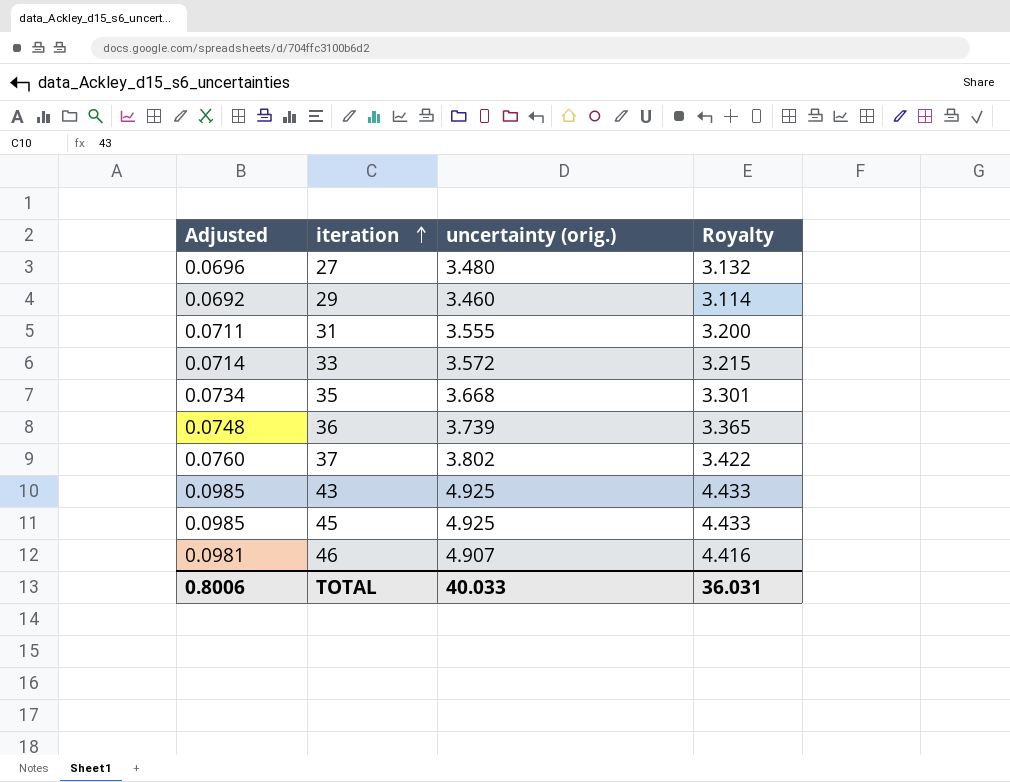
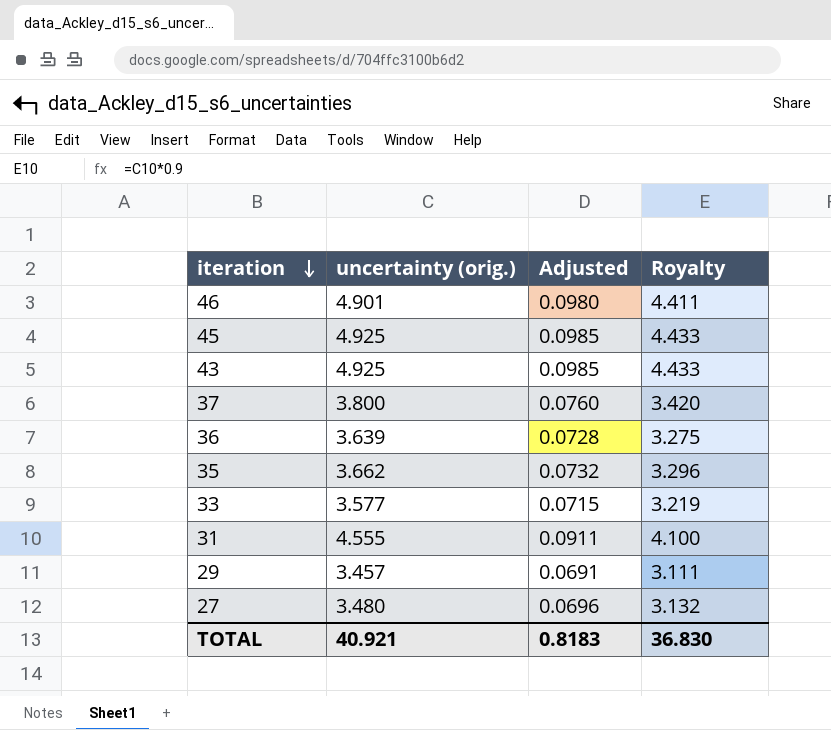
row order: iteration ascending -> iteration descending
column Adjusted | position: 1 -> 3
46 | uncertainty (orig.): 4.907 -> 4.901
46 | Adjusted: 0.0981 -> 0.0980
46 | Royalty: 4.416 -> 4.411
37 | uncertainty (orig.): 3.802 -> 3.800
37 | Royalty: 3.422 -> 3.420
36 | uncertainty (orig.): 3.739 -> 3.639
36 | Adjusted: 0.0748 -> 0.0728
36 | Royalty: 3.365 -> 3.275
35 | uncertainty (orig.): 3.668 -> 3.662
35 | Adjusted: 0.0734 -> 0.0732
35 | Royalty: 3.301 -> 3.296
33 | uncertainty (orig.): 3.572 -> 3.577
33 | Adjusted: 0.0714 -> 0.0715
33 | Royalty: 3.215 -> 3.219
31 | uncertainty (orig.): 3.555 -> 4.555
31 | Adjusted: 0.0711 -> 0.0911
31 | Royalty: 3.200 -> 4.100
29 | uncertainty (orig.): 3.460 -> 3.457
29 | Adjusted: 0.0692 -> 0.0691
29 | Royalty: 3.114 -> 3.111
TOTAL | uncertainty (orig.): 40.033 -> 40.921
TOTAL | Adjusted: 0.8006 -> 0.8183
TOTAL | Royalty: 36.031 -> 36.830

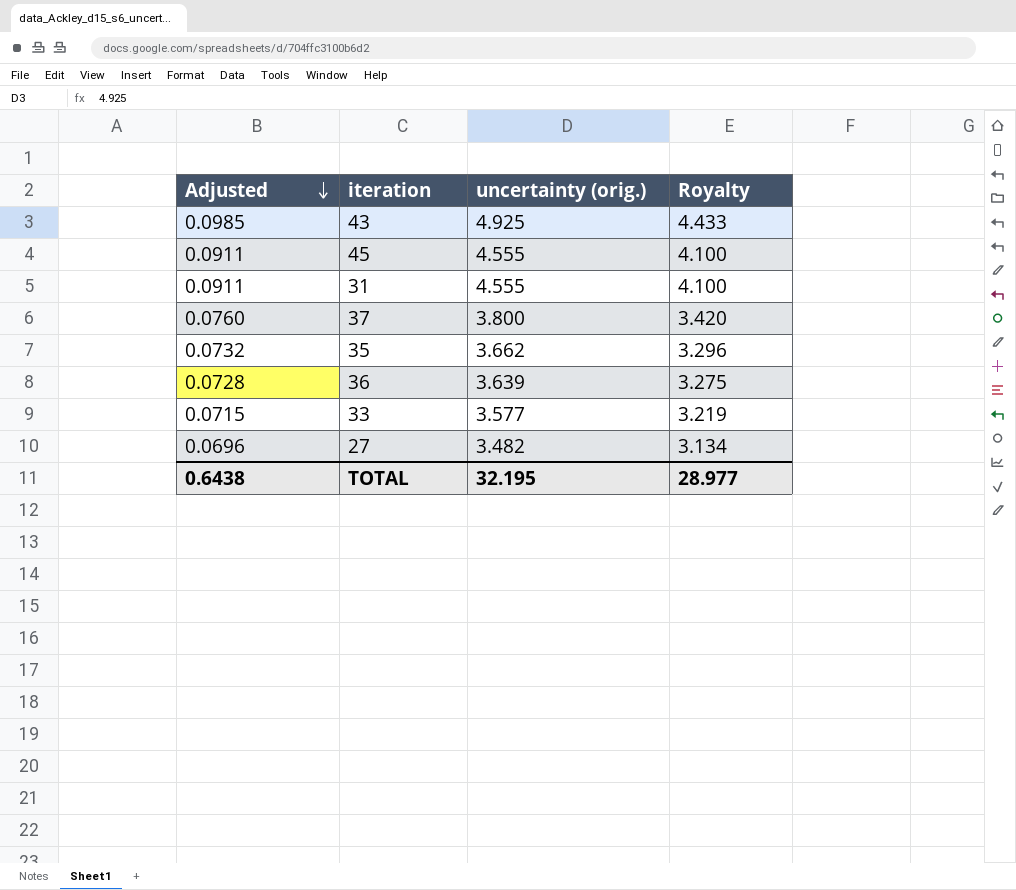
row order: iteration descending -> Adjusted descending
column Adjusted | position: 3 -> 1
row 46: 4.901 | 0.0980 | 4.411 -> none
row 29: 3.457 | 0.0691 | 3.111 -> none
45 | Adjusted: 0.0985 -> 0.0911
45 | uncertainty (orig.): 4.925 -> 4.555
45 | Royalty: 4.433 -> 4.100
27 | uncertainty (orig.): 3.480 -> 3.482
27 | Royalty: 3.132 -> 3.134
TOTAL | Adjusted: 0.8183 -> 0.6438
TOTAL | uncertainty (orig.): 40.921 -> 32.195
TOTAL | Royalty: 36.830 -> 28.977

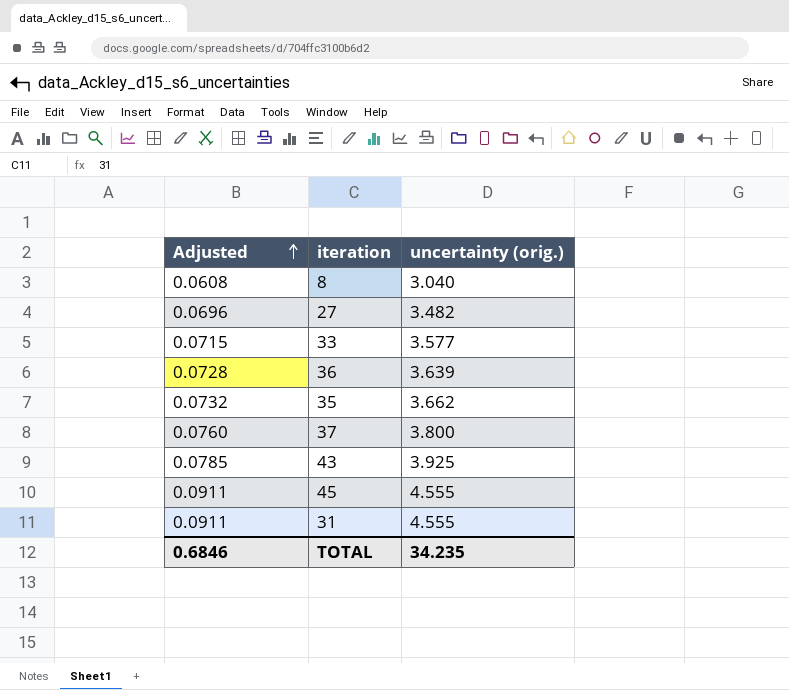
row order: Adjusted descending -> Adjusted ascending
column Royalty | formula: [uncertainty (orig.)] * 0.9 -> none
row 8: none -> 0.0608 | 3.040
43 | Adjusted: 0.0985 -> 0.0785
43 | uncertainty (orig.): 4.925 -> 3.925
TOTAL | Adjusted: 0.6438 -> 0.6846
TOTAL | uncertainty (orig.): 32.195 -> 34.235

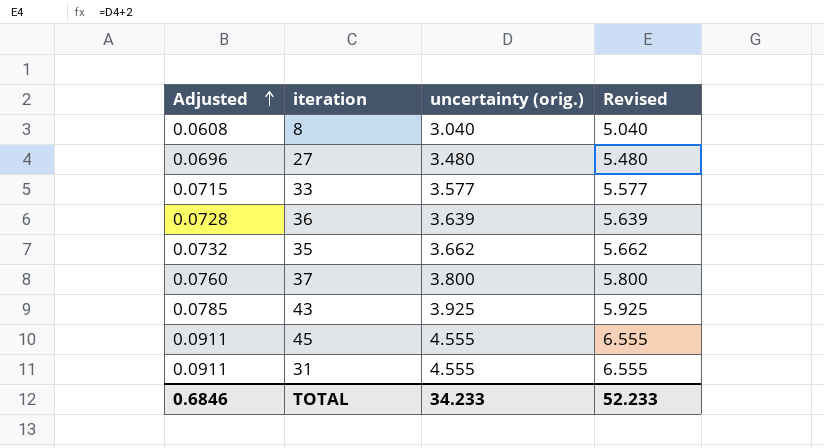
column Revised | formula: none -> [uncertainty (orig.)] + 2
27 | uncertainty (orig.): 3.482 -> 3.480
TOTAL | uncertainty (orig.): 34.235 -> 34.233

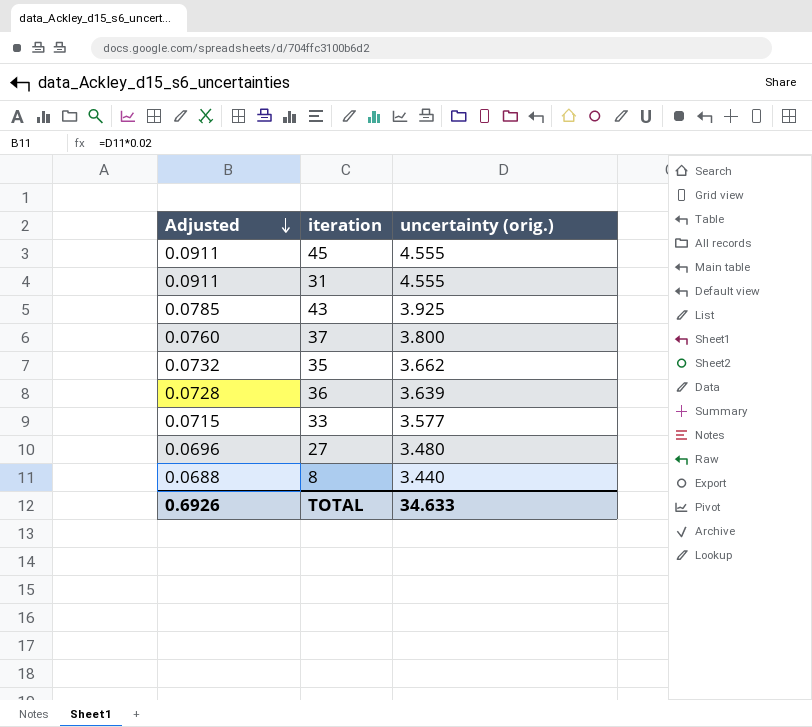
row order: Adjusted ascending -> Adjusted descending
column Revised | formula: [uncertainty (orig.)] + 2 -> none
8 | Adjusted: 0.0608 -> 0.0688
8 | uncertainty (orig.): 3.040 -> 3.440
TOTAL | Adjusted: 0.6846 -> 0.6926
TOTAL | uncertainty (orig.): 34.233 -> 34.633

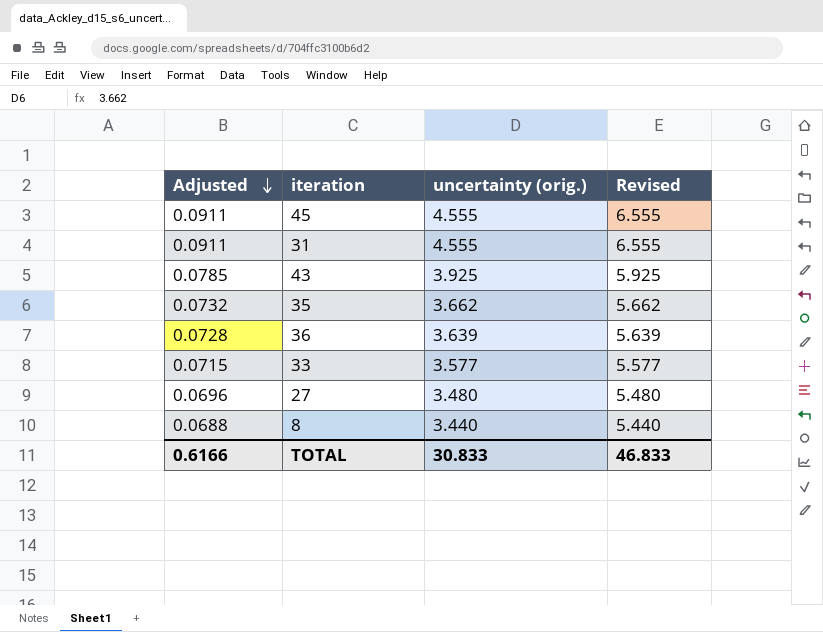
column Revised | formula: none -> [uncertainty (orig.)] + 2
row 37: 0.0760 | 3.800 -> none
TOTAL | Adjusted: 0.6926 -> 0.6166
TOTAL | uncertainty (orig.): 34.633 -> 30.833

